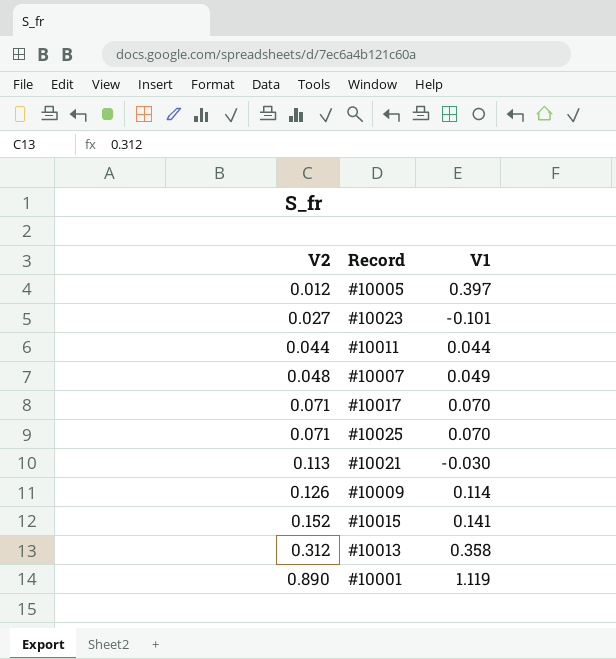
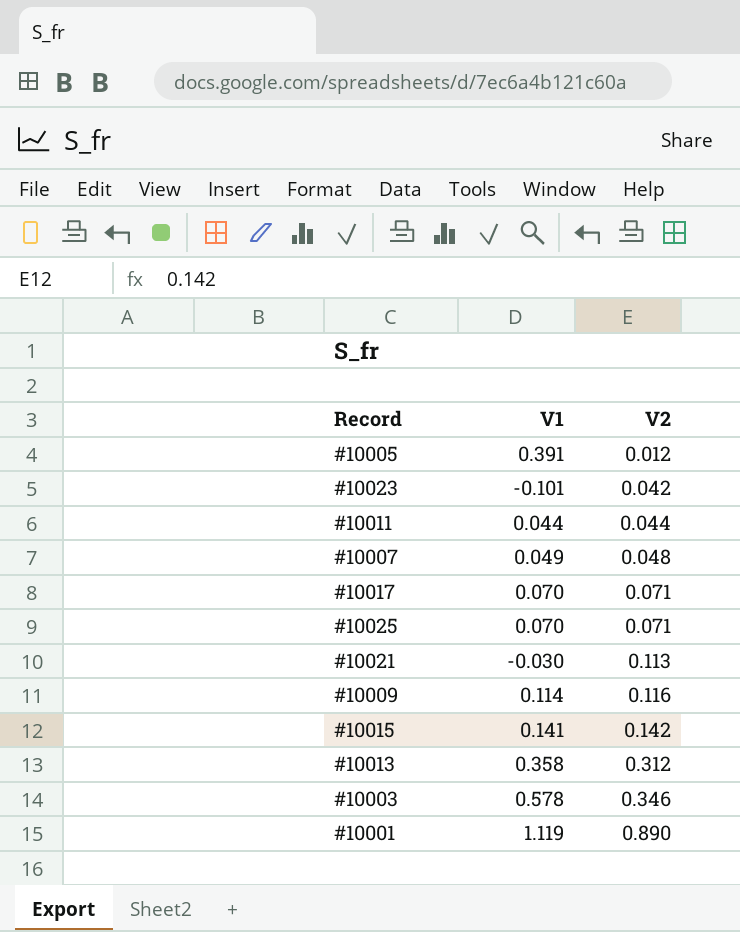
column V2 | position: 1 -> 3
#10005 | V1: 0.397 -> 0.391
#10023 | V2: 0.027 -> 0.042
#10009 | V2: 0.126 -> 0.116
#10015 | V2: 0.152 -> 0.142
row #10003: none -> 0.578 | 0.346

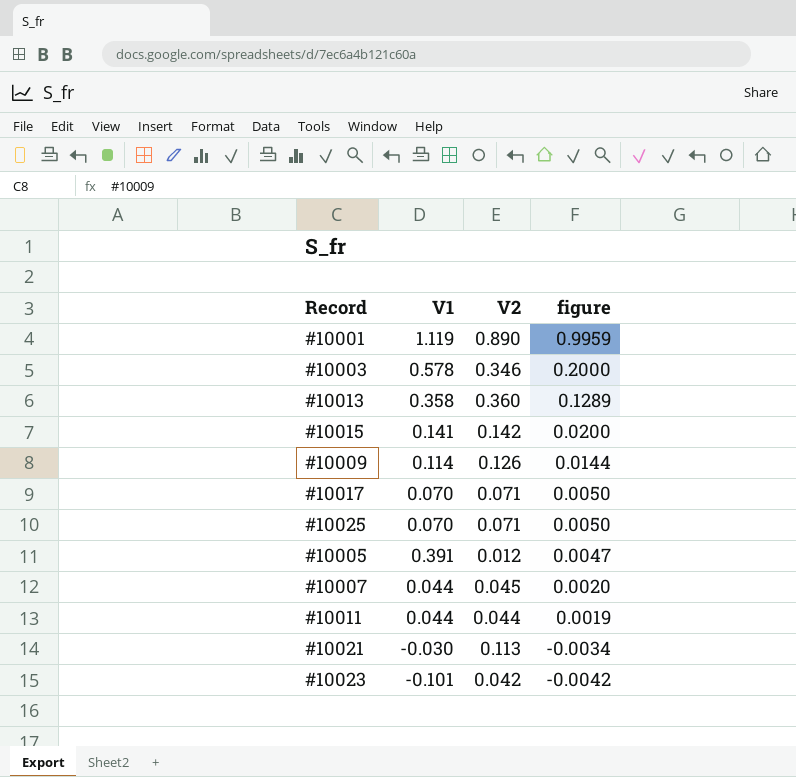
row order: V2 ascending -> figure descending
column figure | formula: none -> [V1] * [V2]
#10013 | V2: 0.312 -> 0.360
#10009 | V2: 0.116 -> 0.126
#10007 | V1: 0.049 -> 0.044
#10007 | V2: 0.048 -> 0.045

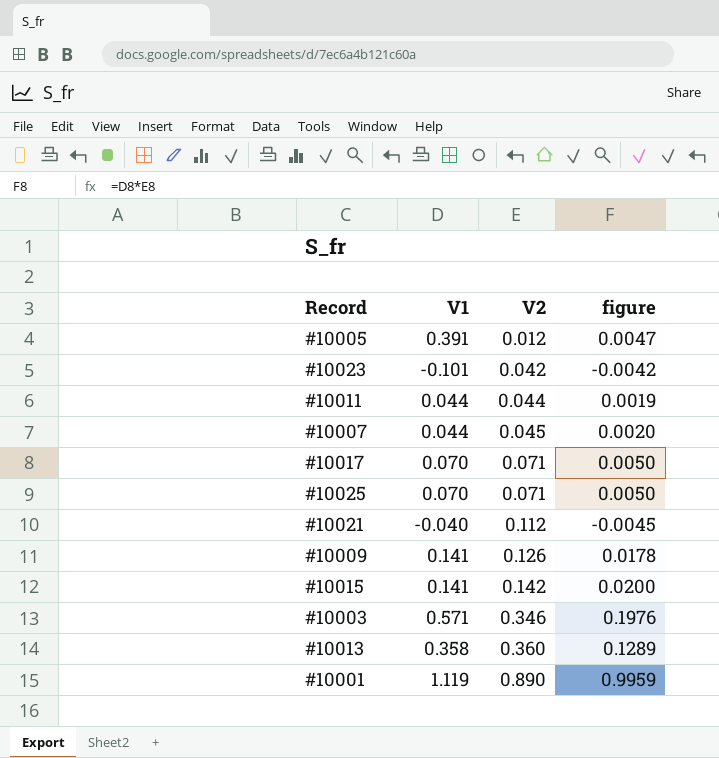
row order: figure descending -> V2 ascending
#10021 | V1: -0.030 -> -0.040
#10021 | V2: 0.113 -> 0.112
#10021 | figure: -0.0034 -> -0.0045
#10009 | V1: 0.114 -> 0.141
#10009 | figure: 0.0144 -> 0.0178
#10003 | V1: 0.578 -> 0.571
#10003 | figure: 0.2000 -> 0.1976

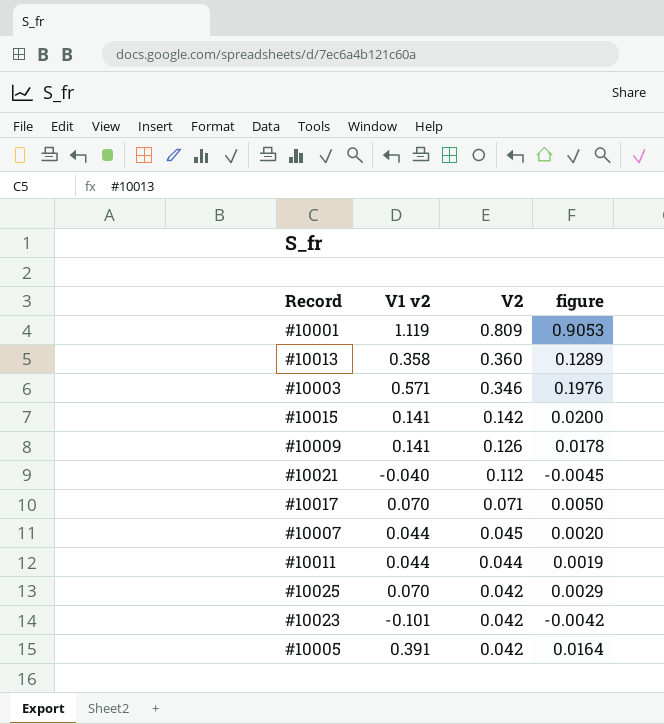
row order: V2 ascending -> V2 descending
column name: V1 -> V1 v2
#10001 | V2: 0.890 -> 0.809
#10001 | figure: 0.9959 -> 0.9053
#10025 | V2: 0.071 -> 0.042
#10025 | figure: 0.0050 -> 0.0029
#10005 | V2: 0.012 -> 0.042
#10005 | figure: 0.0047 -> 0.0164

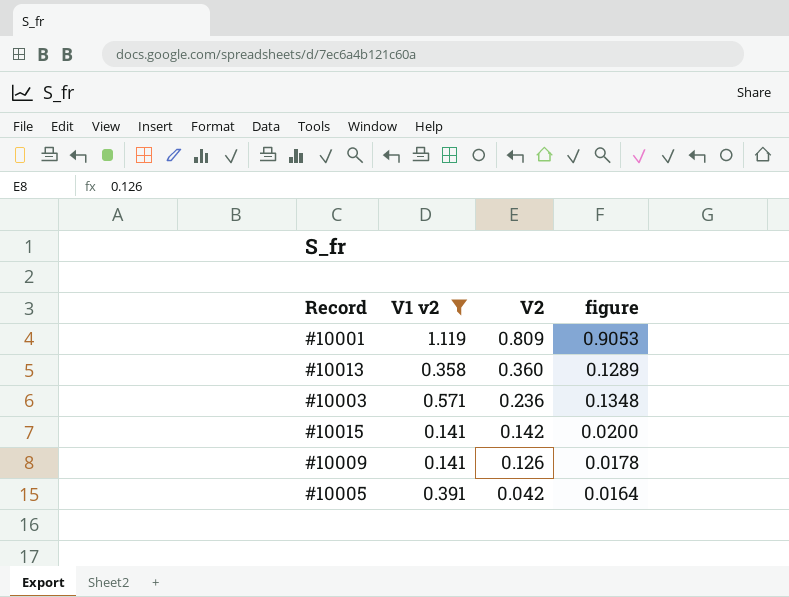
filter: none -> V1 v2 >= 0.141
#10003 | V2: 0.346 -> 0.236
#10003 | figure: 0.1976 -> 0.1348

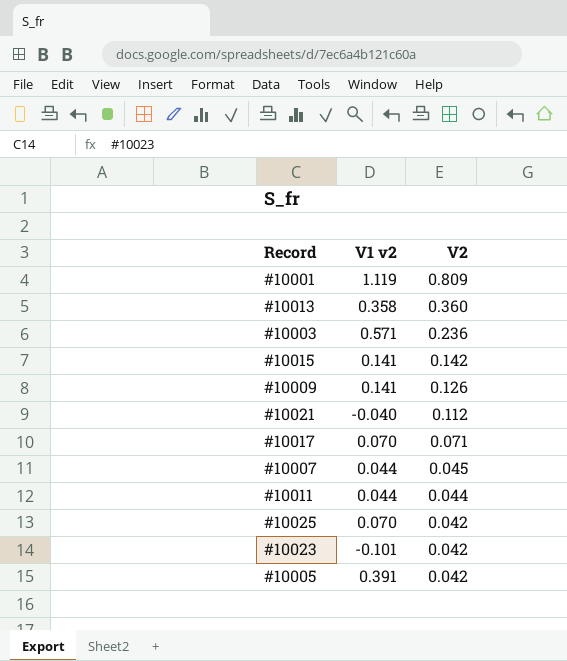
filter: V1 v2 >= 0.141 -> none
column figure | formula: [V1 v2] * [V2] -> none

